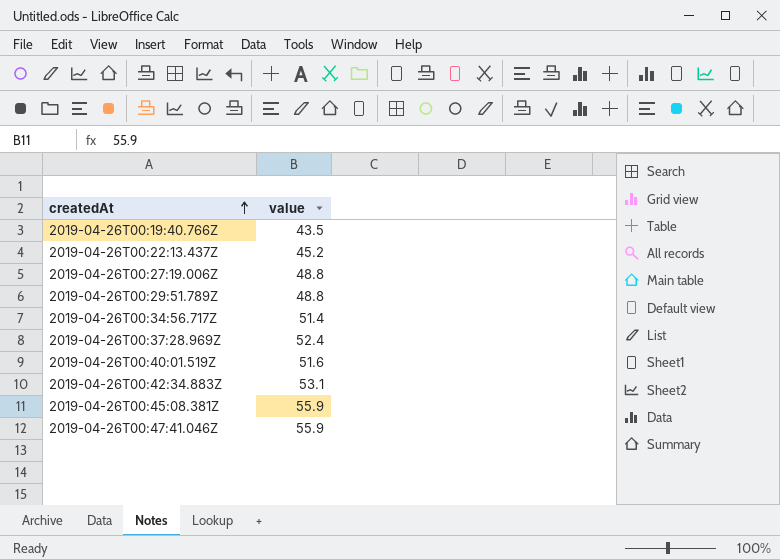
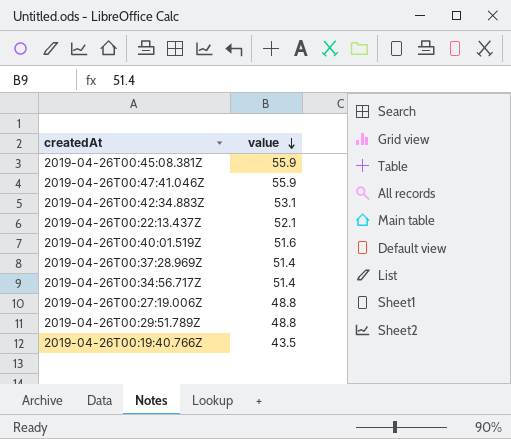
row order: createdAt ascending -> value descending
2019-04-26T00:22:13.437Z | value: 45.2 -> 52.1
2019-04-26T00:37:28.969Z | value: 52.4 -> 51.4

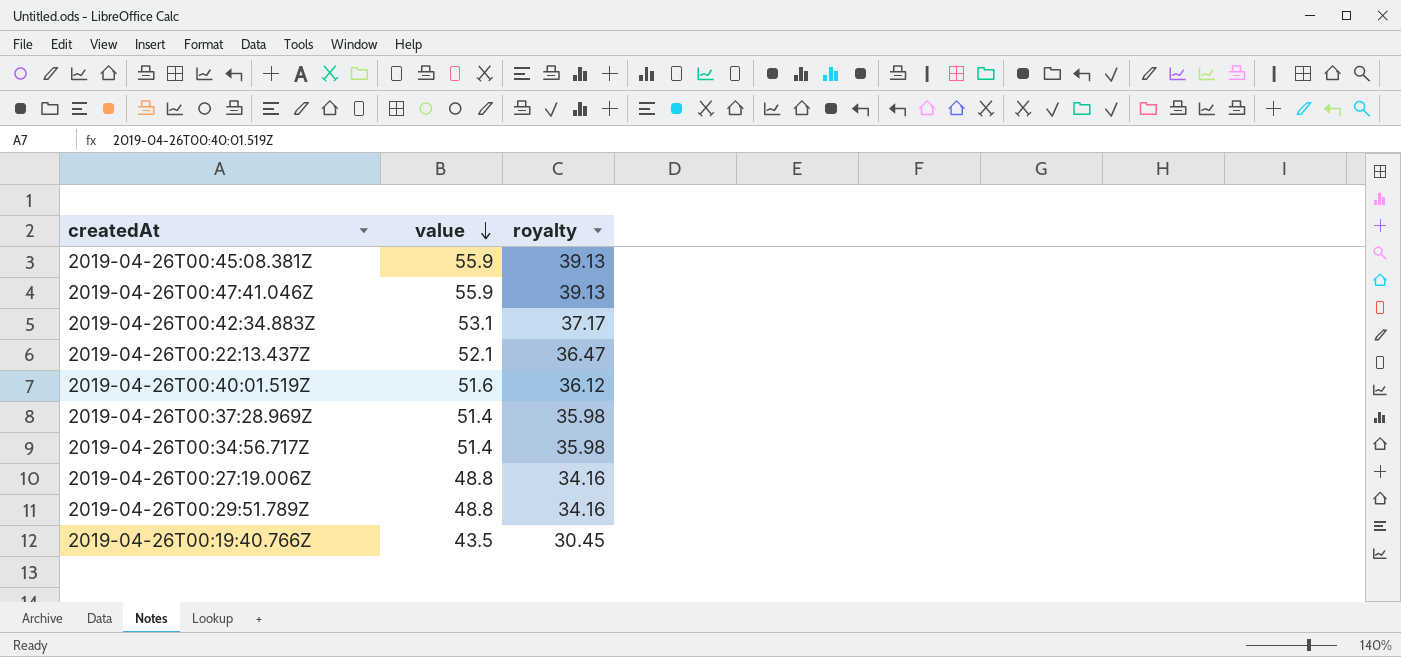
column royalty | formula: none -> [value] * 0.7

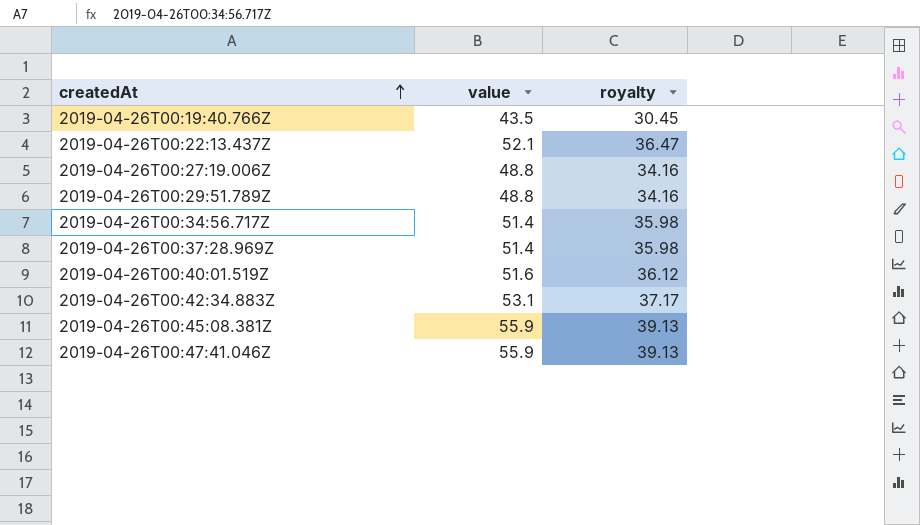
row order: value descending -> createdAt ascending

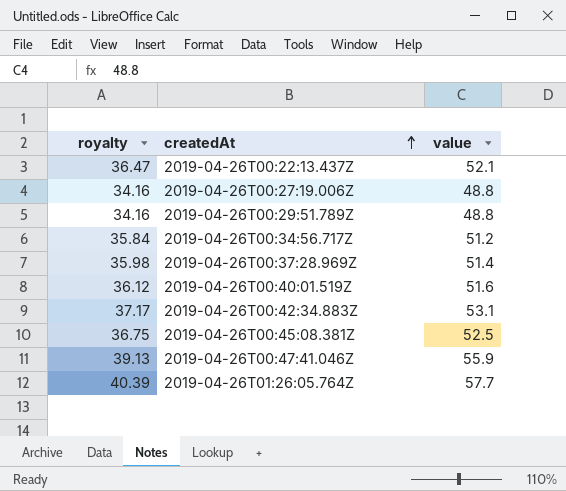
column royalty | position: 3 -> 1
row 2019-04-26T00:19:40.766Z: 43.5 | 30.45 -> none
2019-04-26T00:34:56.717Z | royalty: 35.98 -> 35.84
2019-04-26T00:34:56.717Z | value: 51.4 -> 51.2
2019-04-26T00:45:08.381Z | royalty: 39.13 -> 36.75
2019-04-26T00:45:08.381Z | value: 55.9 -> 52.5
row 2019-04-26T01:26:05.764Z: none -> 40.39 | 57.7

